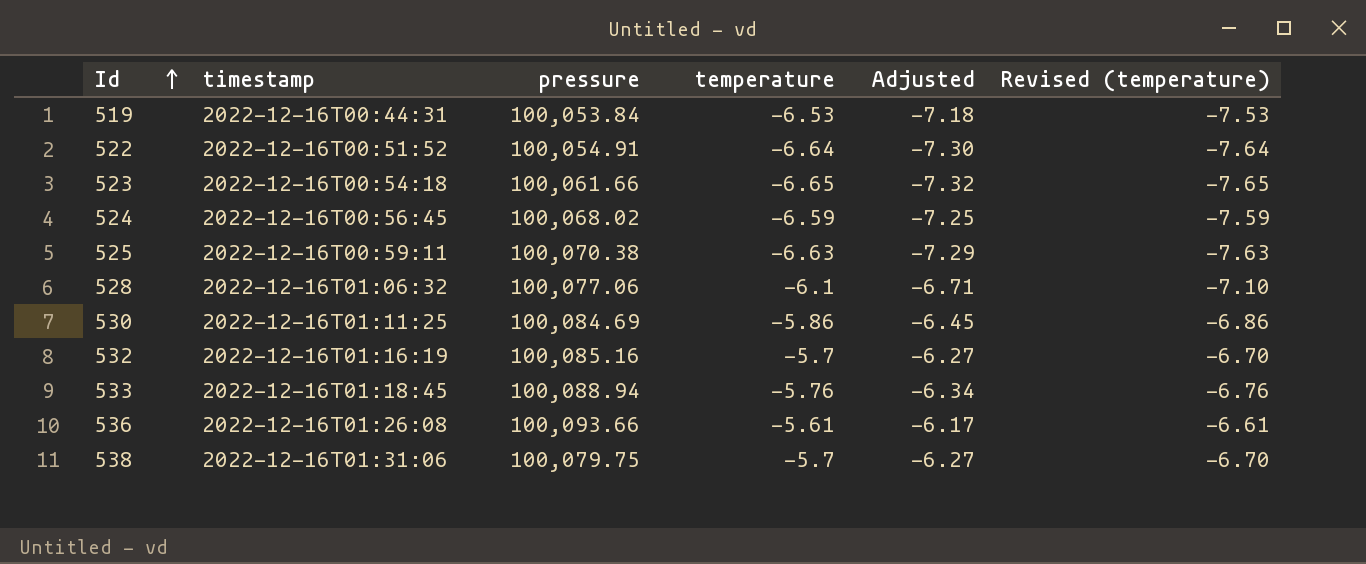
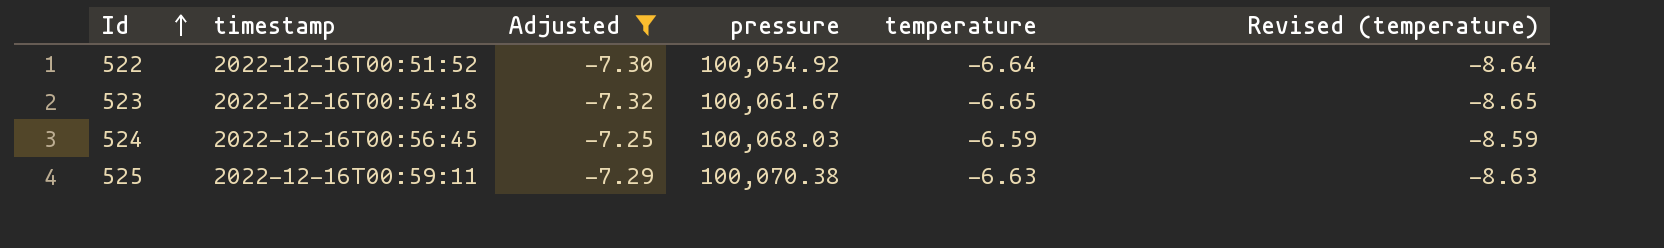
filter: none -> Adjusted <= -7.25
column Adjusted | position: 5 -> 3
column Revised (temperature) | formula: [temperature] - 1 -> [temperature] - 2
522 | pressure: 100,054.91 -> 100,054.92
523 | pressure: 100,061.66 -> 100,061.67
524 | pressure: 100,068.02 -> 100,068.03

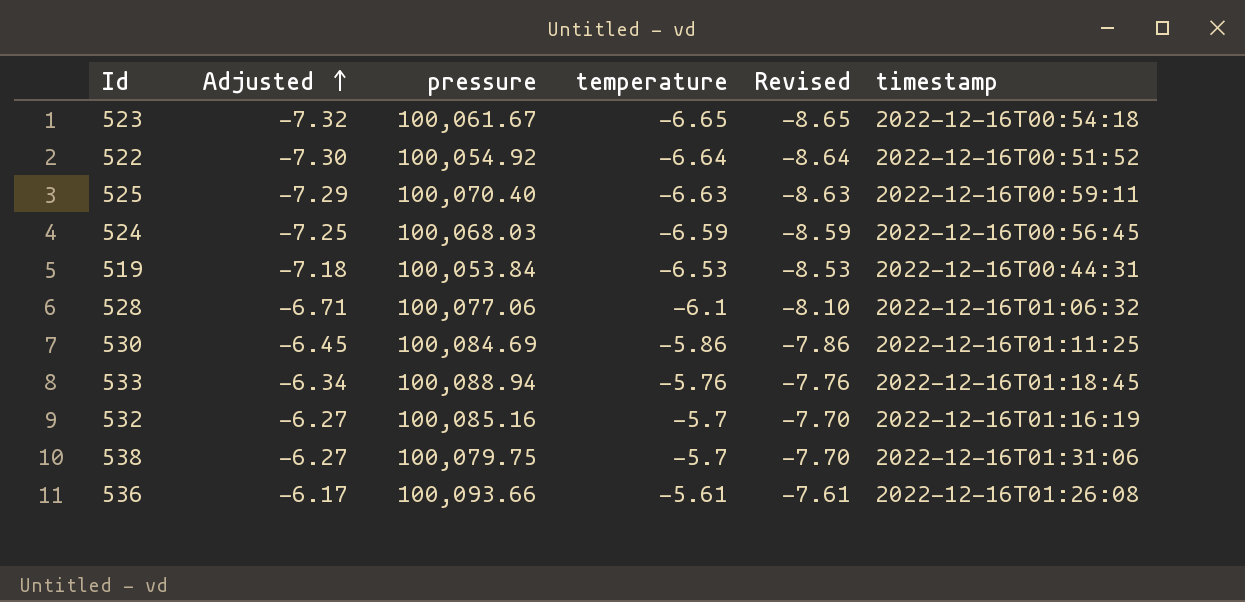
filter: Adjusted <= -7.25 -> none
row order: Id ascending -> Adjusted ascending
column name: Revised (temperature) -> Revised
column timestamp | position: 2 -> 6
525 | pressure: 100,070.38 -> 100,070.40

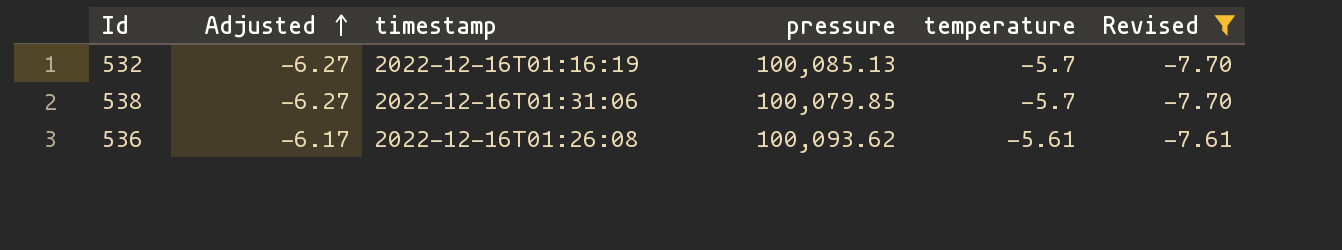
filter: none -> Revised >= -7.70
column timestamp | position: 6 -> 3
532 | pressure: 100,085.16 -> 100,085.13
538 | pressure: 100,079.75 -> 100,079.85
536 | pressure: 100,093.66 -> 100,093.62

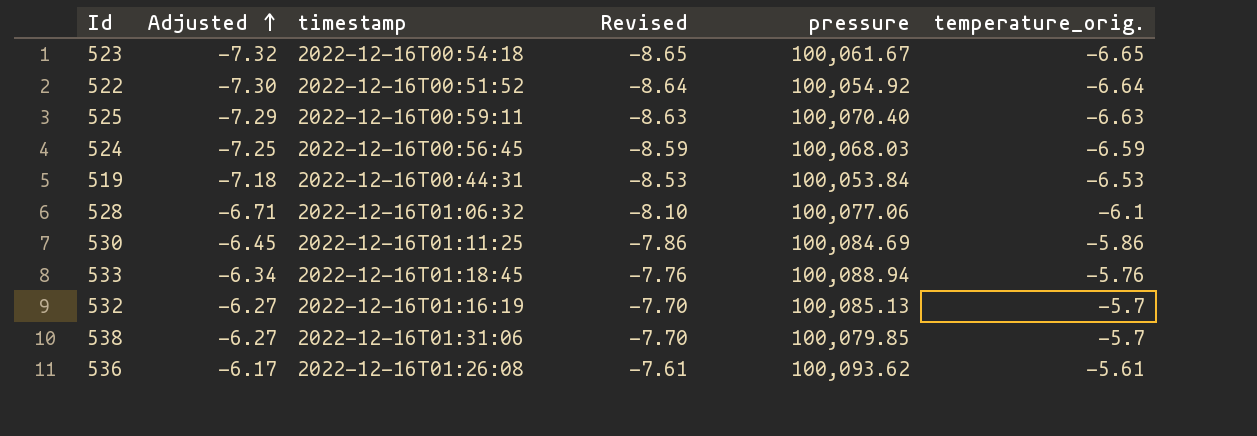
filter: Revised >= -7.70 -> none
column Revised | position: 6 -> 4
column name: temperature -> temperature_orig.

